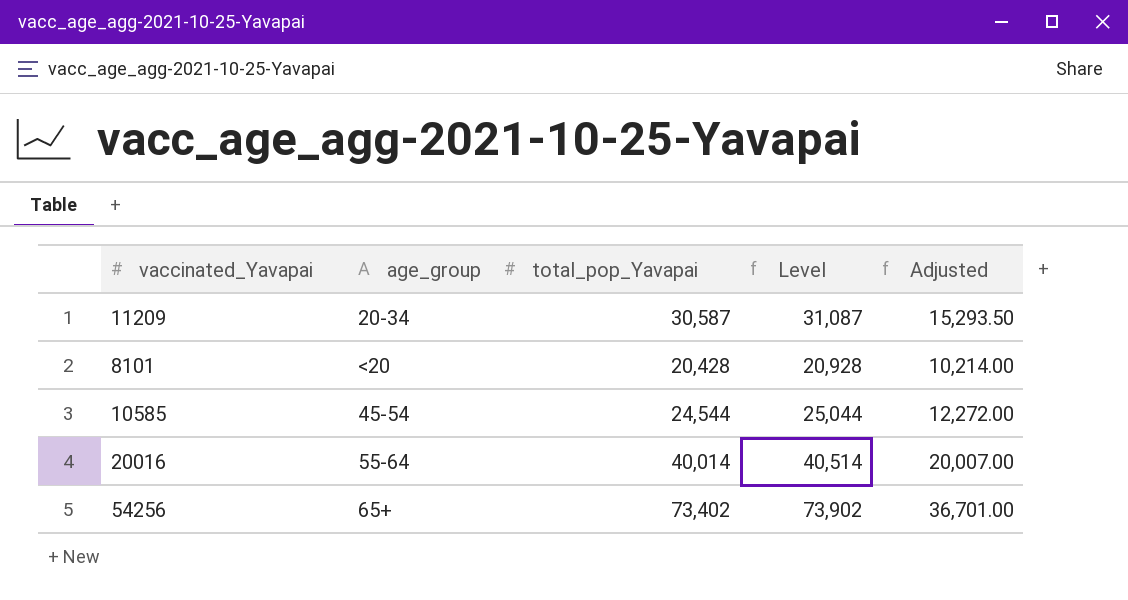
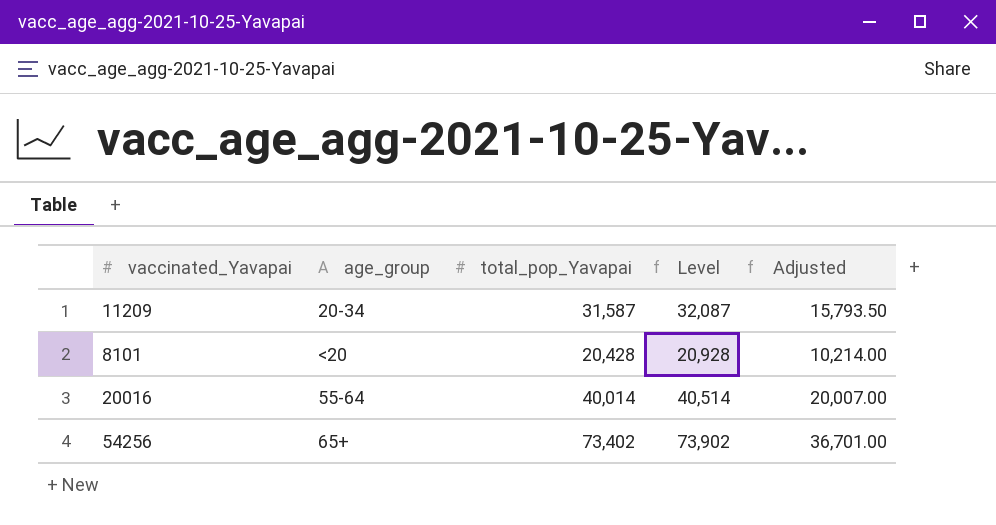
row 10585: 45-54 | 24,544 | 25,044 | 12,272.00 -> none
11209 | total_pop_Yavapai: 30,587 -> 31,587
11209 | Level: 31,087 -> 32,087
11209 | Adjusted: 15,293.50 -> 15,793.50

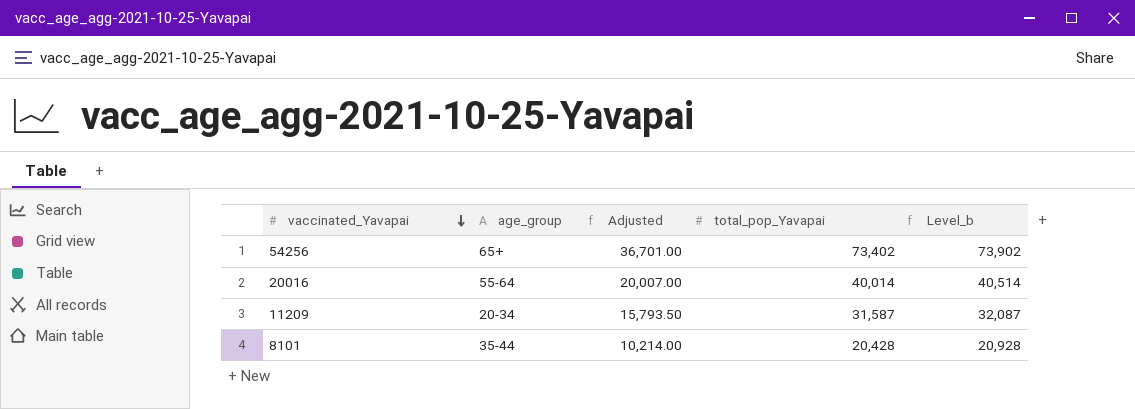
row order: none -> vaccinated_Yavapai descending
column Adjusted | position: 5 -> 3
column name: Level -> Level_b
8101 | age_group: <20 -> 35-44

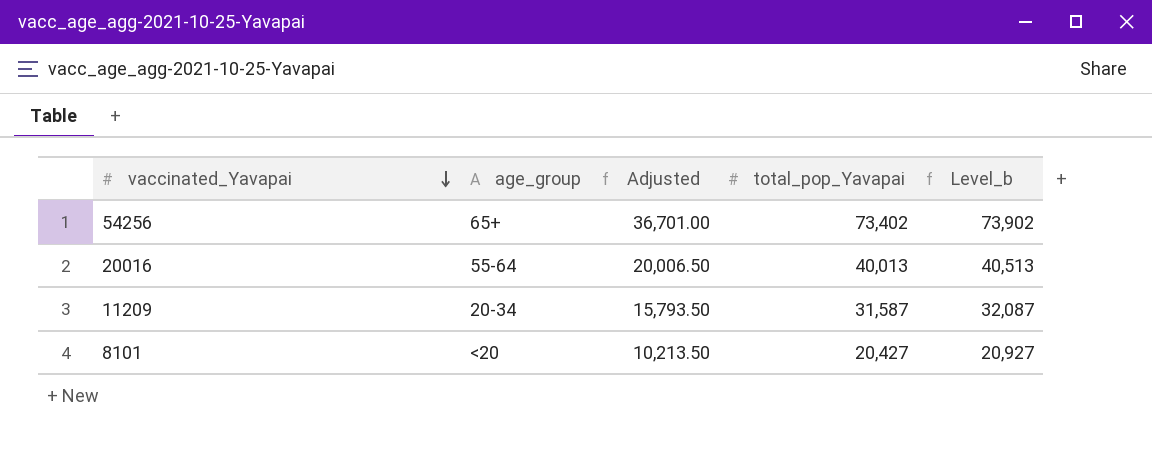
20016 | Adjusted: 20,007.00 -> 20,006.50
20016 | total_pop_Yavapai: 40,014 -> 40,013
20016 | Level_b: 40,514 -> 40,513
8101 | age_group: 35-44 -> <20
8101 | Adjusted: 10,214.00 -> 10,213.50
8101 | total_pop_Yavapai: 20,428 -> 20,427
8101 | Level_b: 20,928 -> 20,927

